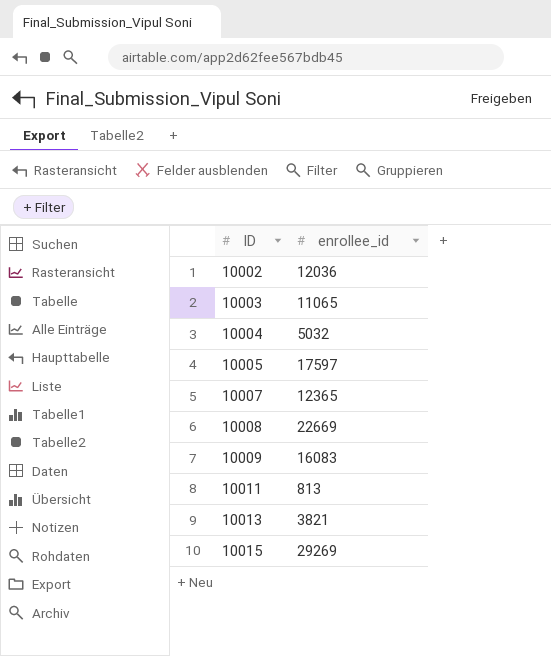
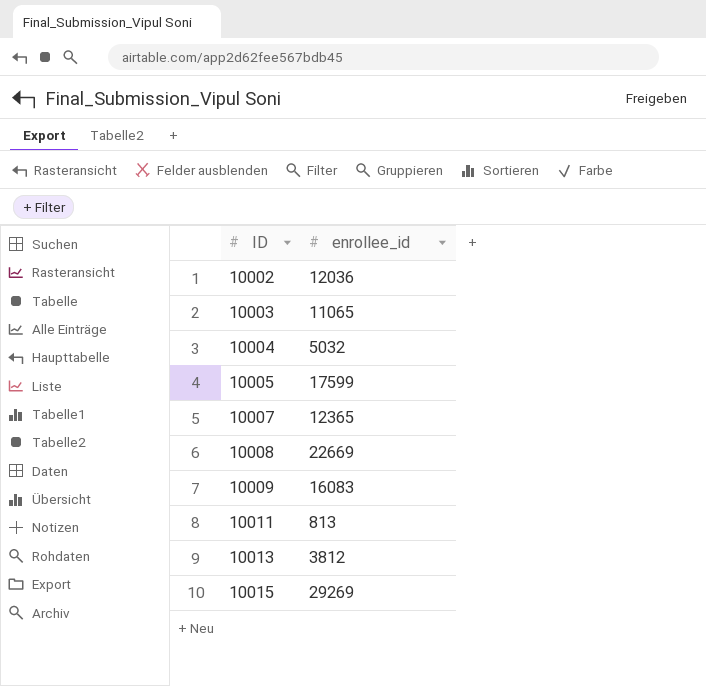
10005 | enrollee_id: 17597 -> 17599
10013 | enrollee_id: 3821 -> 3812

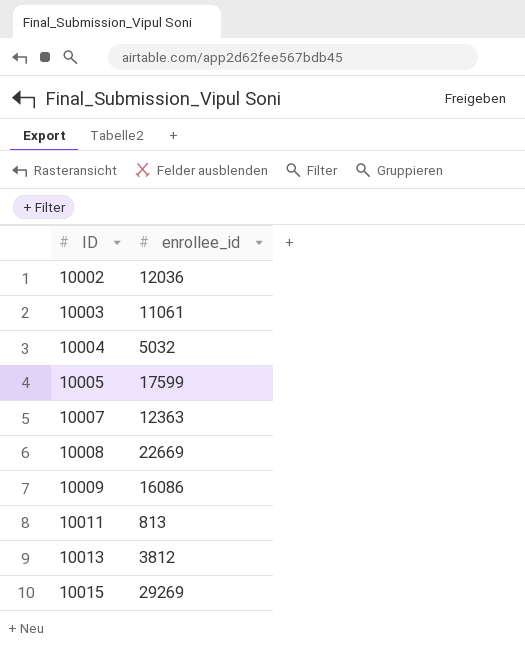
10003 | enrollee_id: 11065 -> 11061
10007 | enrollee_id: 12365 -> 12363
10009 | enrollee_id: 16083 -> 16086

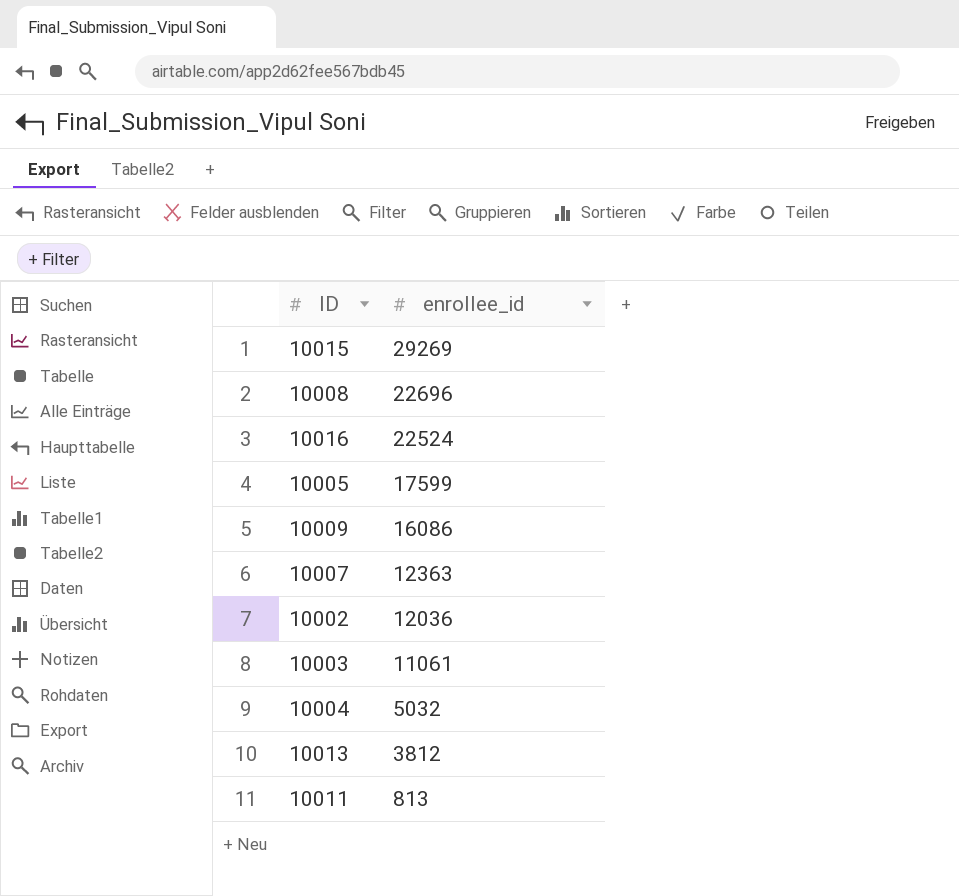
row order: ID ascending -> enrollee_id descending
10008 | enrollee_id: 22669 -> 22696
row 10016: none -> 22524

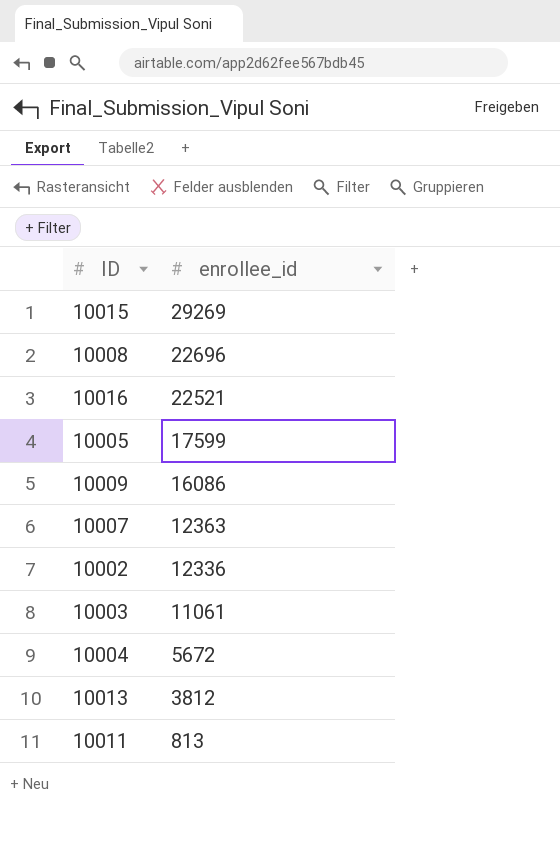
10016 | enrollee_id: 22524 -> 22521
10002 | enrollee_id: 12036 -> 12336
10004 | enrollee_id: 5032 -> 5672

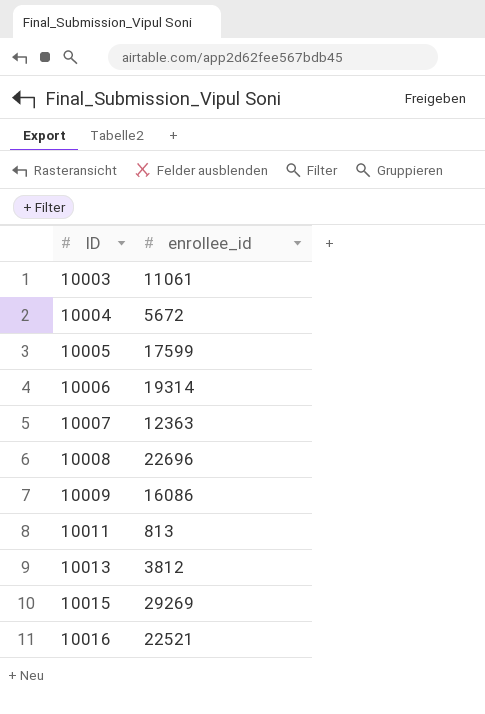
row order: enrollee_id descending -> ID ascending
row 10002: 12336 -> none
row 10006: none -> 19314

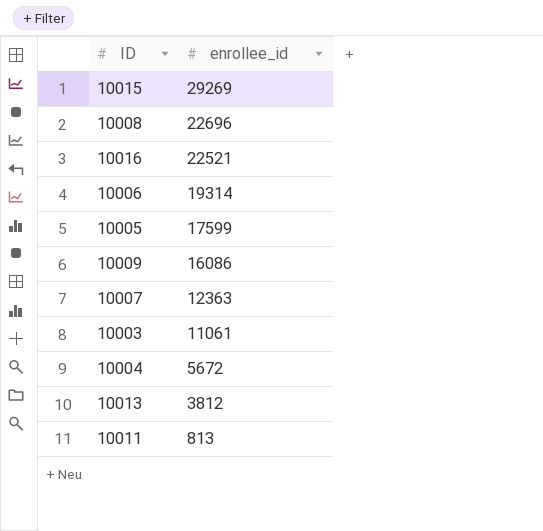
row order: ID ascending -> enrollee_id descending

